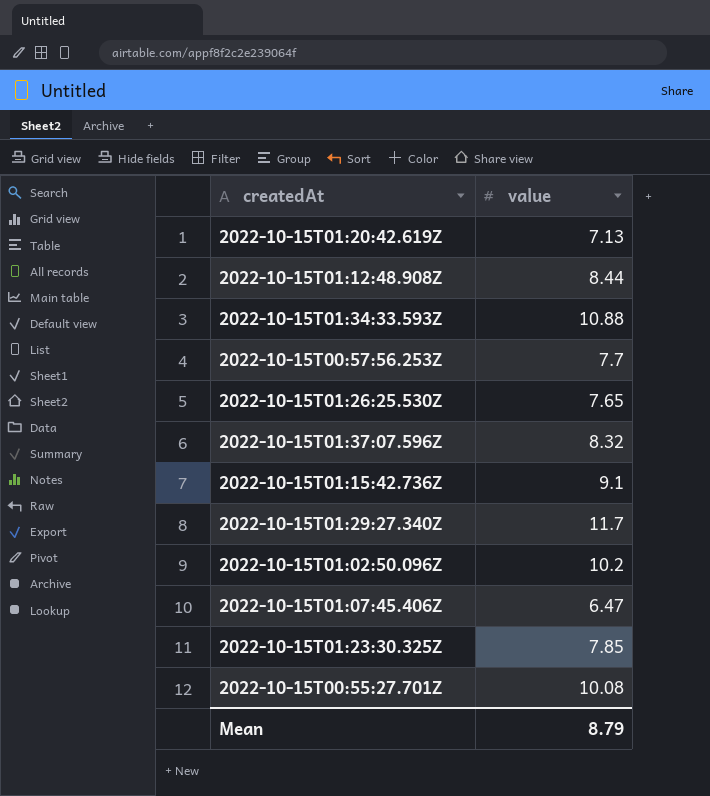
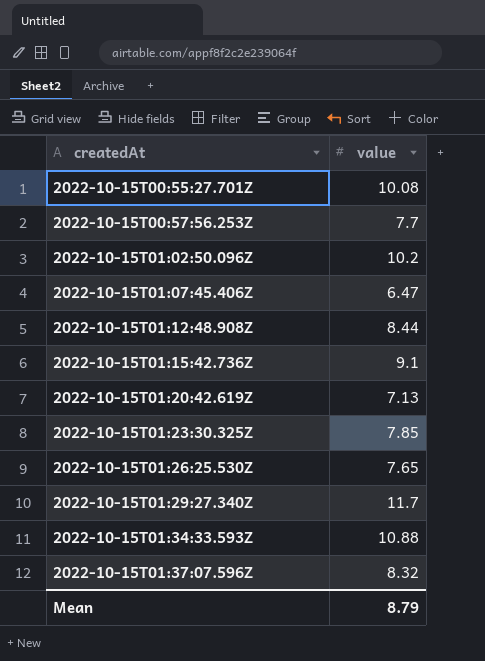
row order: none -> createdAt ascending

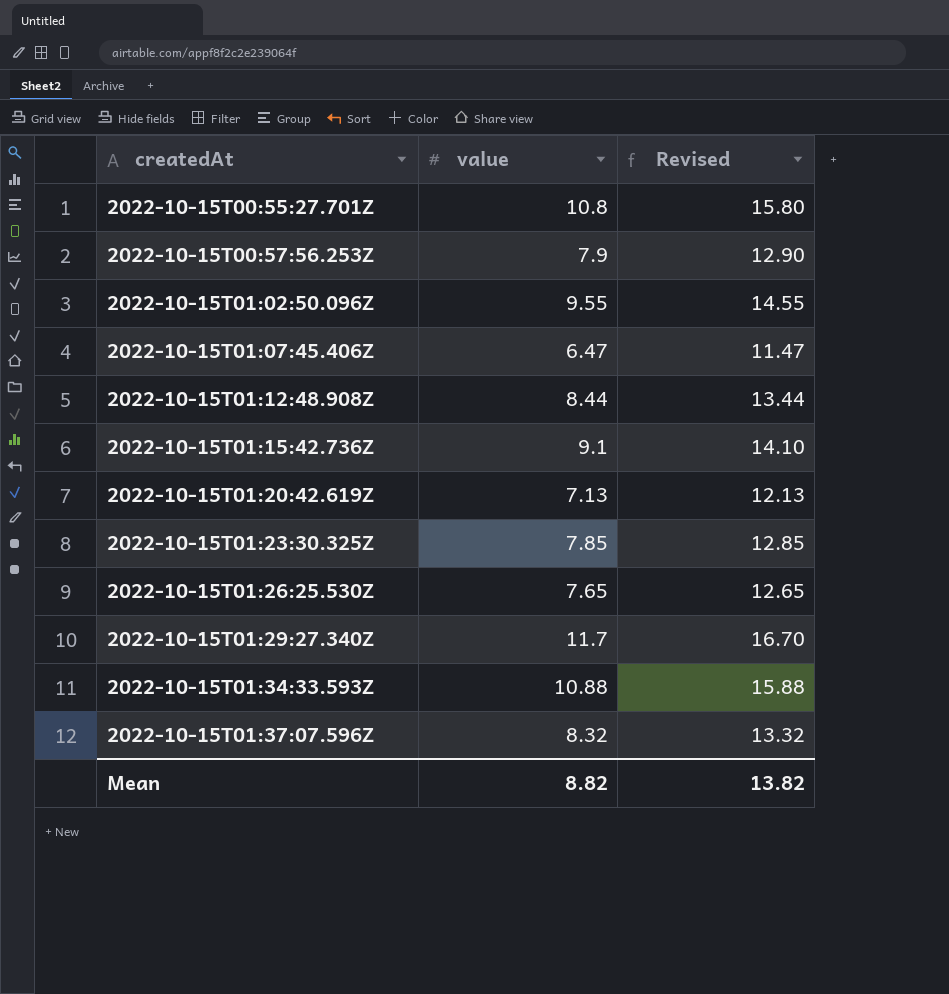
column Revised | formula: none -> [value] + 5
2022-10-15T00:55:27.701Z | value: 10.08 -> 10.8
2022-10-15T00:57:56.253Z | value: 7.7 -> 7.9
2022-10-15T01:02:50.096Z | value: 10.2 -> 9.55
Mean | value: 8.79 -> 8.82

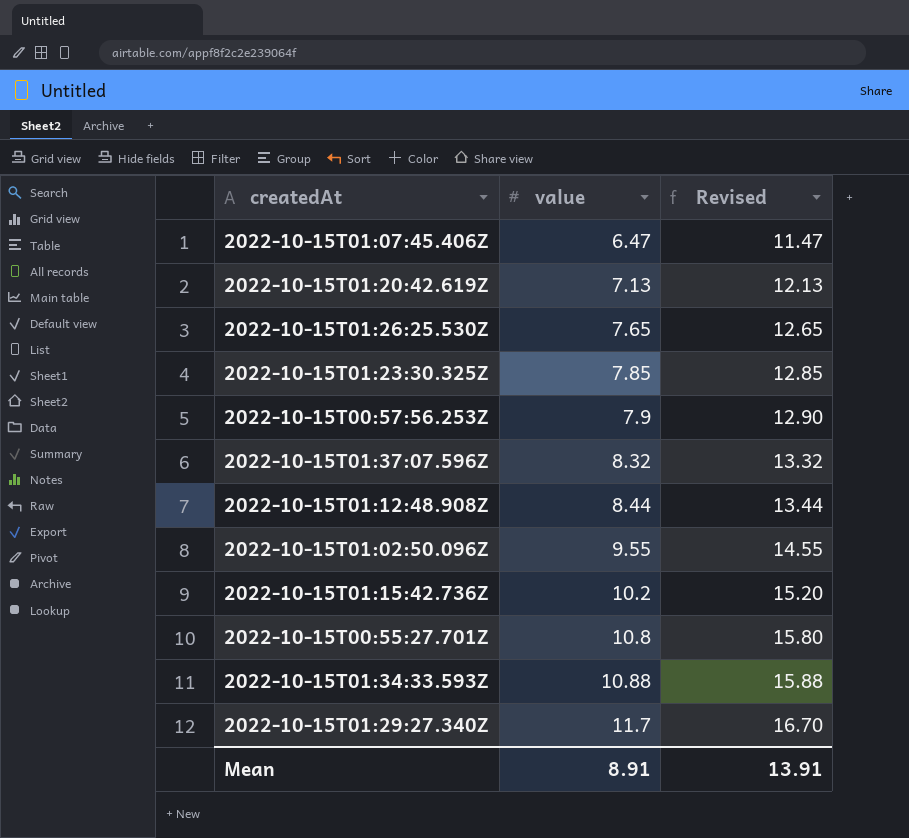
row order: createdAt ascending -> value ascending
2022-10-15T01:15:42.736Z | value: 9.1 -> 10.2
2022-10-15T01:15:42.736Z | Revised: 14.10 -> 15.20
Mean | value: 8.82 -> 8.91
Mean | Revised: 13.82 -> 13.91

